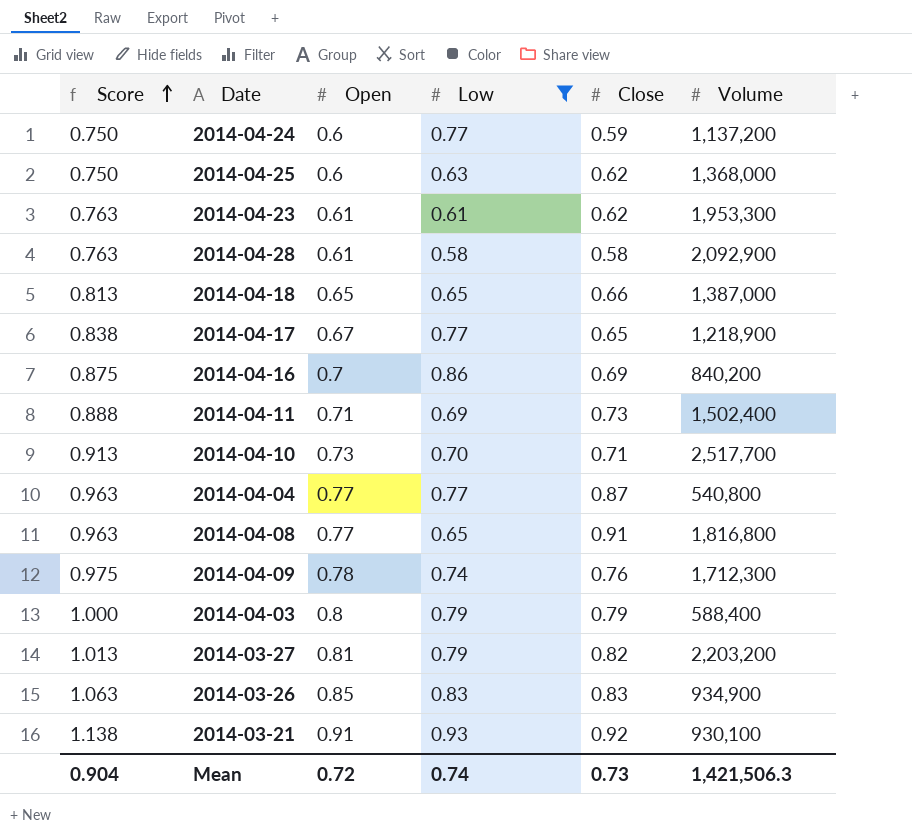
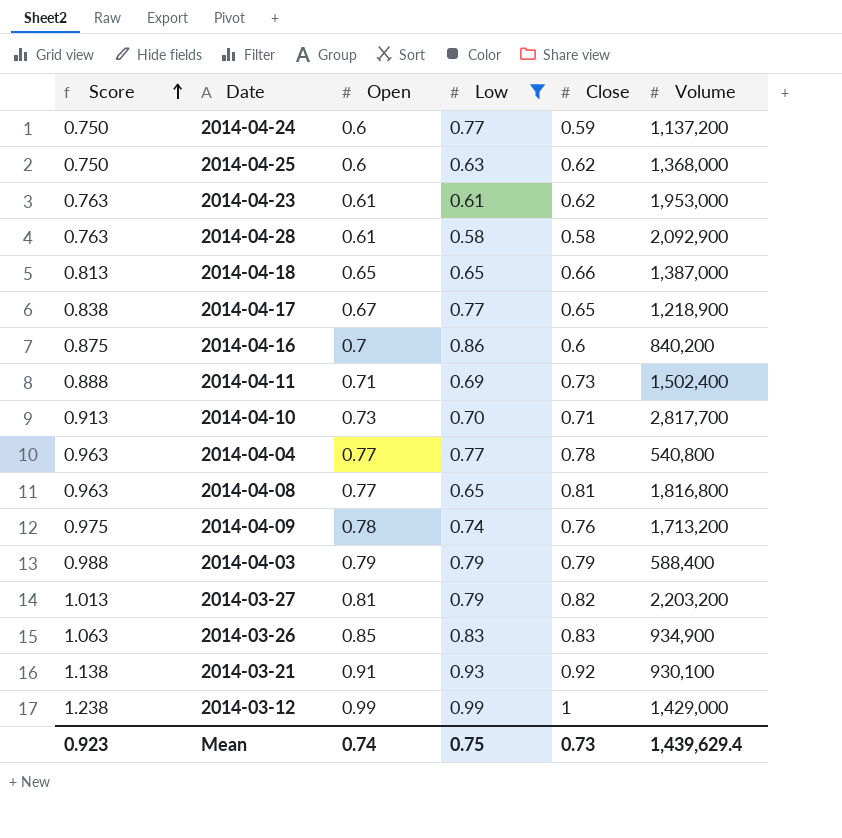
2014-04-23 | Volume: 1,953,300 -> 1,953,000
2014-04-16 | Close: 0.69 -> 0.6
2014-04-10 | Volume: 2,517,700 -> 2,817,700
2014-04-04 | Close: 0.87 -> 0.78
2014-04-08 | Close: 0.91 -> 0.81
2014-04-09 | Volume: 1,712,300 -> 1,713,200
2014-04-03 | Score: 1.000 -> 0.988
2014-04-03 | Open: 0.8 -> 0.79
row 2014-03-12: none -> 1.238 | 0.99 | 0.99 | 1 | 1,429,000
Mean | Score: 0.904 -> 0.923
Mean | Open: 0.72 -> 0.74
Mean | Low: 0.74 -> 0.75
Mean | Volume: 1,421,506.3 -> 1,439,629.4

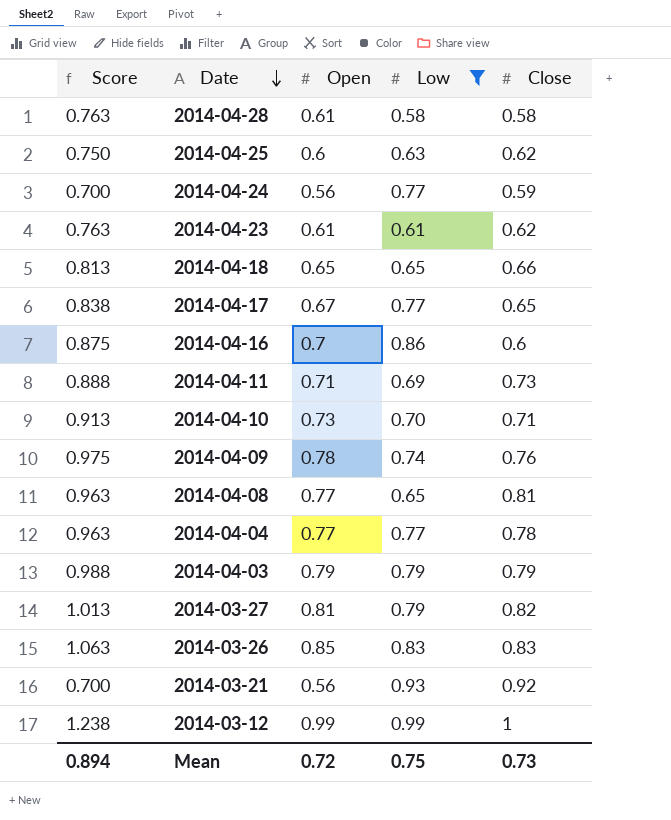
row order: Score ascending -> Date descending
column Volume | position: 6 -> none
2014-04-24 | Score: 0.750 -> 0.700
2014-04-24 | Open: 0.6 -> 0.56
2014-03-21 | Score: 1.138 -> 0.700
2014-03-21 | Open: 0.91 -> 0.56
Mean | Score: 0.923 -> 0.894
Mean | Open: 0.74 -> 0.72

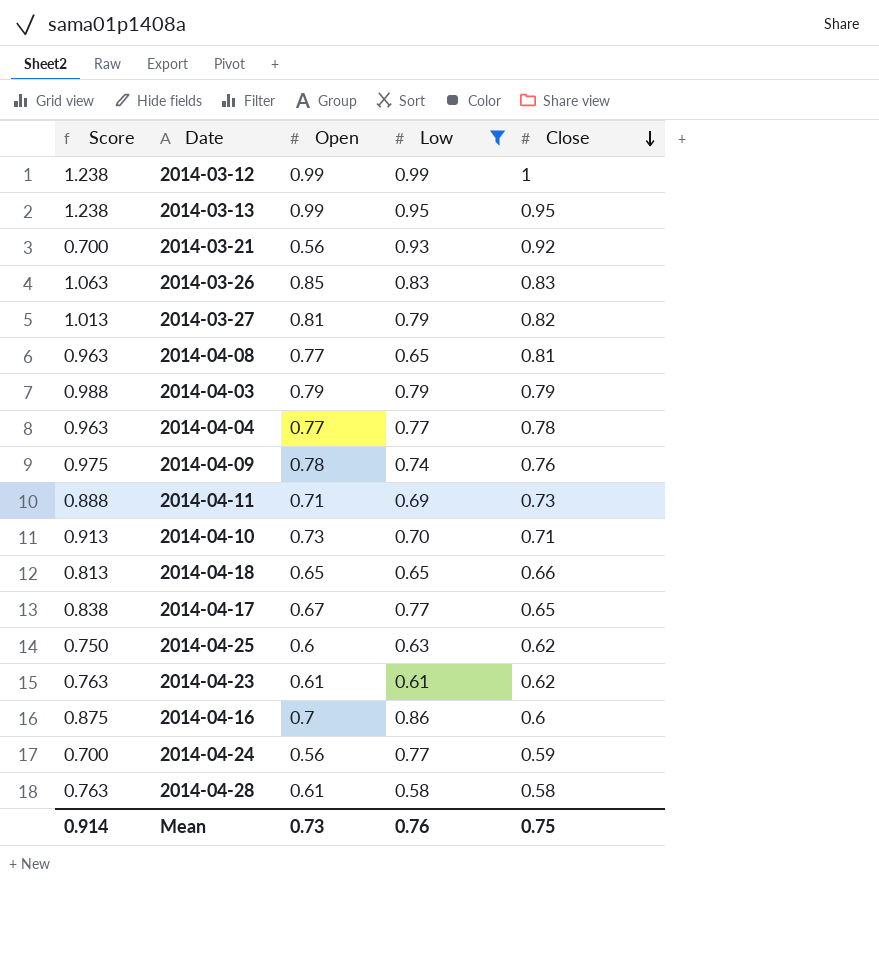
row order: Date descending -> Close descending
row 2014-03-13: none -> 1.238 | 0.99 | 0.95 | 0.95
Mean | Score: 0.894 -> 0.914
Mean | Open: 0.72 -> 0.73
Mean | Low: 0.75 -> 0.76
Mean | Close: 0.73 -> 0.75

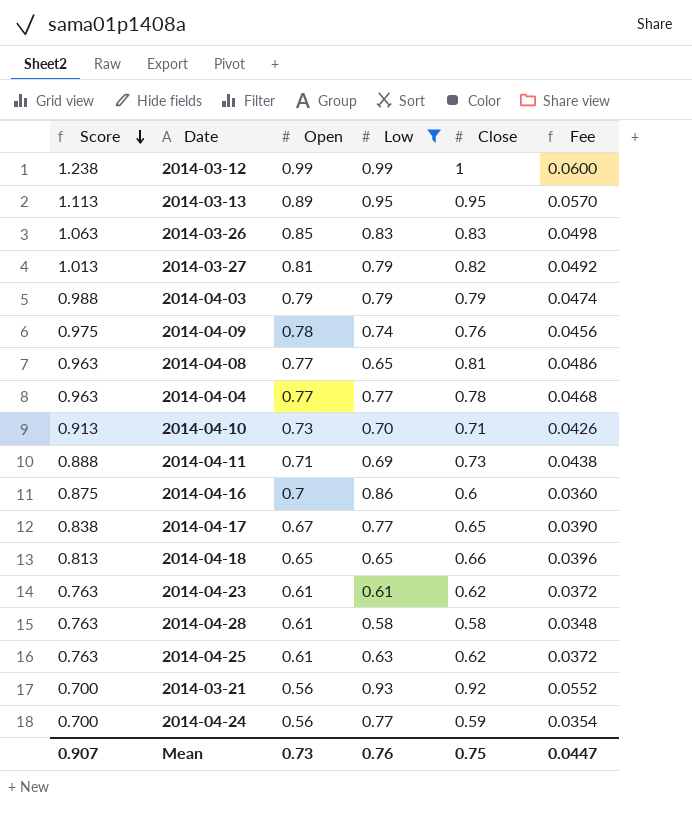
row order: Close descending -> Score descending
column Fee | formula: none -> [Close] * 0.06
2014-03-13 | Score: 1.238 -> 1.113
2014-03-13 | Open: 0.99 -> 0.89
2014-04-25 | Score: 0.750 -> 0.763
2014-04-25 | Open: 0.6 -> 0.61
Mean | Score: 0.914 -> 0.907

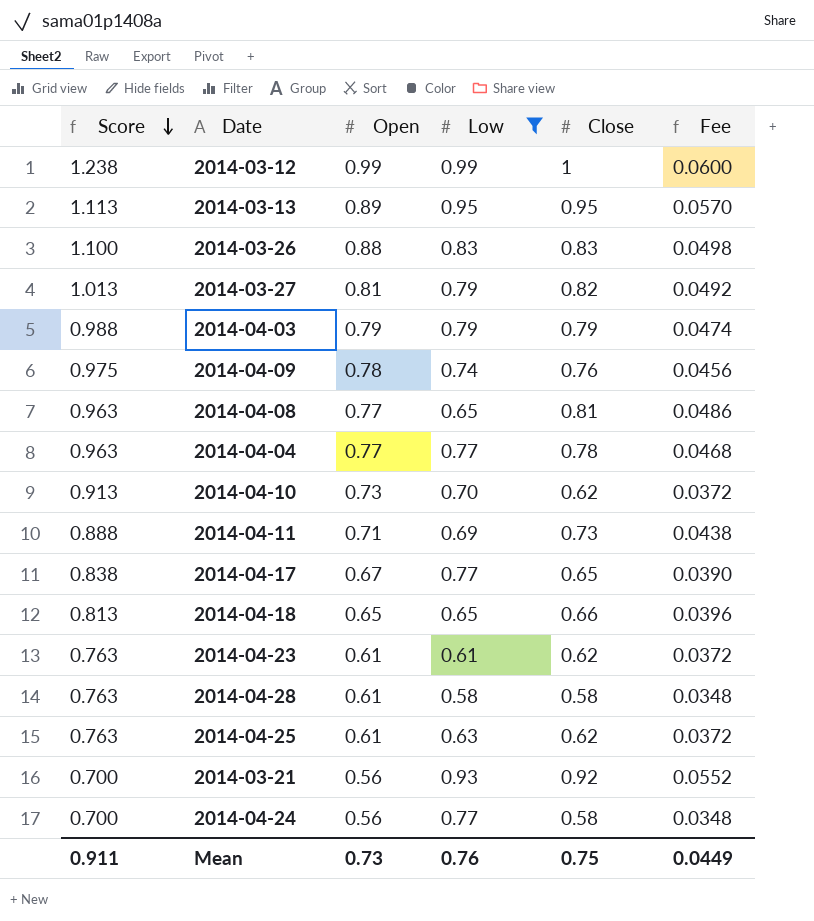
row 2014-04-16: 0.875 | 0.7 | 0.86 | 0.6 | 0.0360 -> none
2014-03-26 | Score: 1.063 -> 1.100
2014-03-26 | Open: 0.85 -> 0.88
2014-04-10 | Close: 0.71 -> 0.62
2014-04-10 | Fee: 0.0426 -> 0.0372
2014-04-24 | Close: 0.59 -> 0.58
2014-04-24 | Fee: 0.0354 -> 0.0348
Mean | Score: 0.907 -> 0.911
Mean | Fee: 0.0447 -> 0.0449

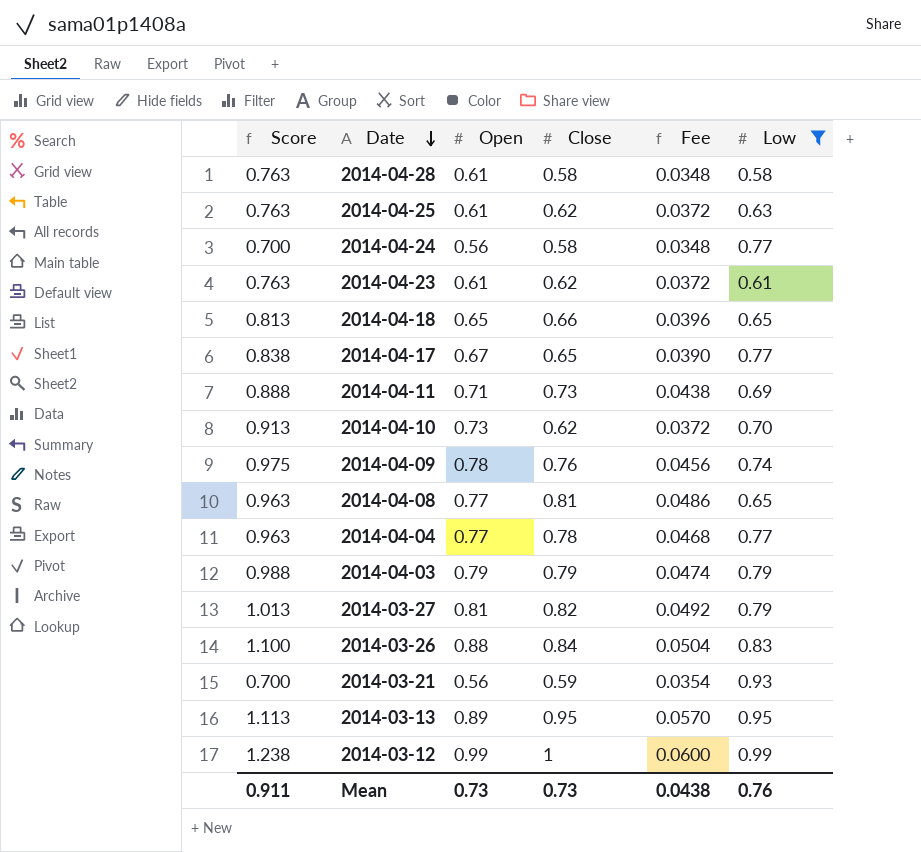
row order: Score descending -> Date descending
column Low | position: 4 -> 6
2014-03-26 | Close: 0.83 -> 0.84
2014-03-26 | Fee: 0.0498 -> 0.0504
2014-03-21 | Close: 0.92 -> 0.59
2014-03-21 | Fee: 0.0552 -> 0.0354
Mean | Close: 0.75 -> 0.73
Mean | Fee: 0.0449 -> 0.0438

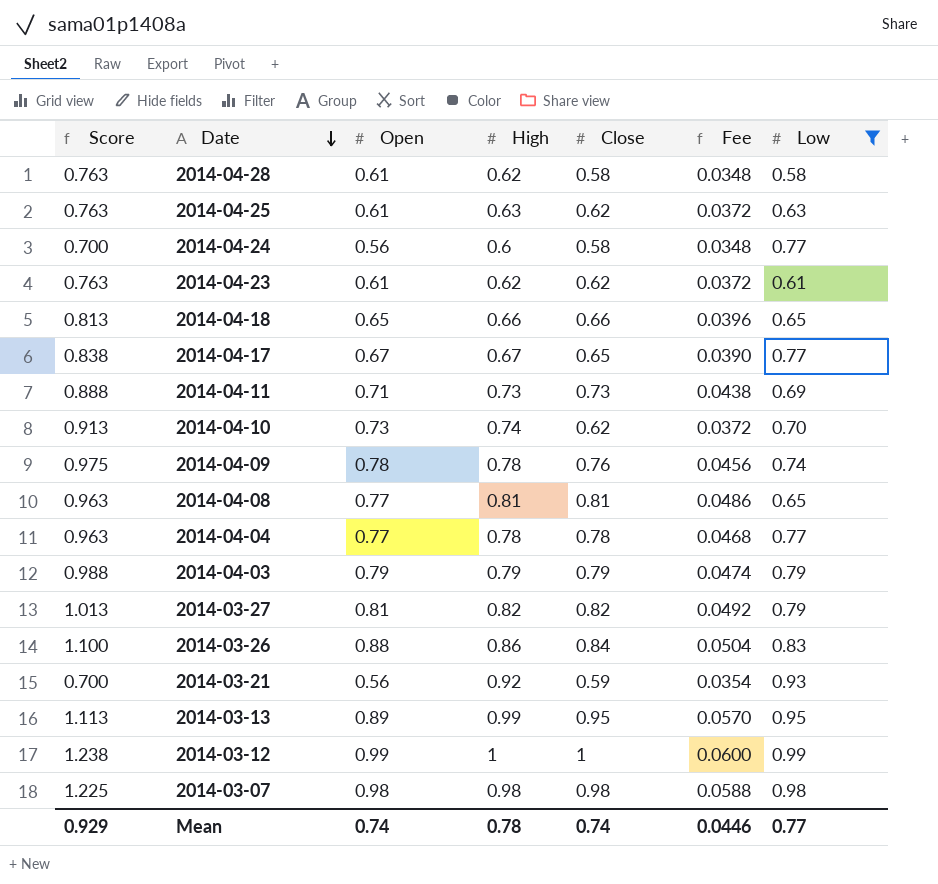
column High | position: none -> 4
row 2014-03-07: none -> 1.225 | 0.98 | 0.98 | 0.98 | 0.0588 | 0.98
Mean | Score: 0.911 -> 0.929
Mean | Open: 0.73 -> 0.74
Mean | Close: 0.73 -> 0.74
Mean | Fee: 0.0438 -> 0.0446
Mean | Low: 0.76 -> 0.77

